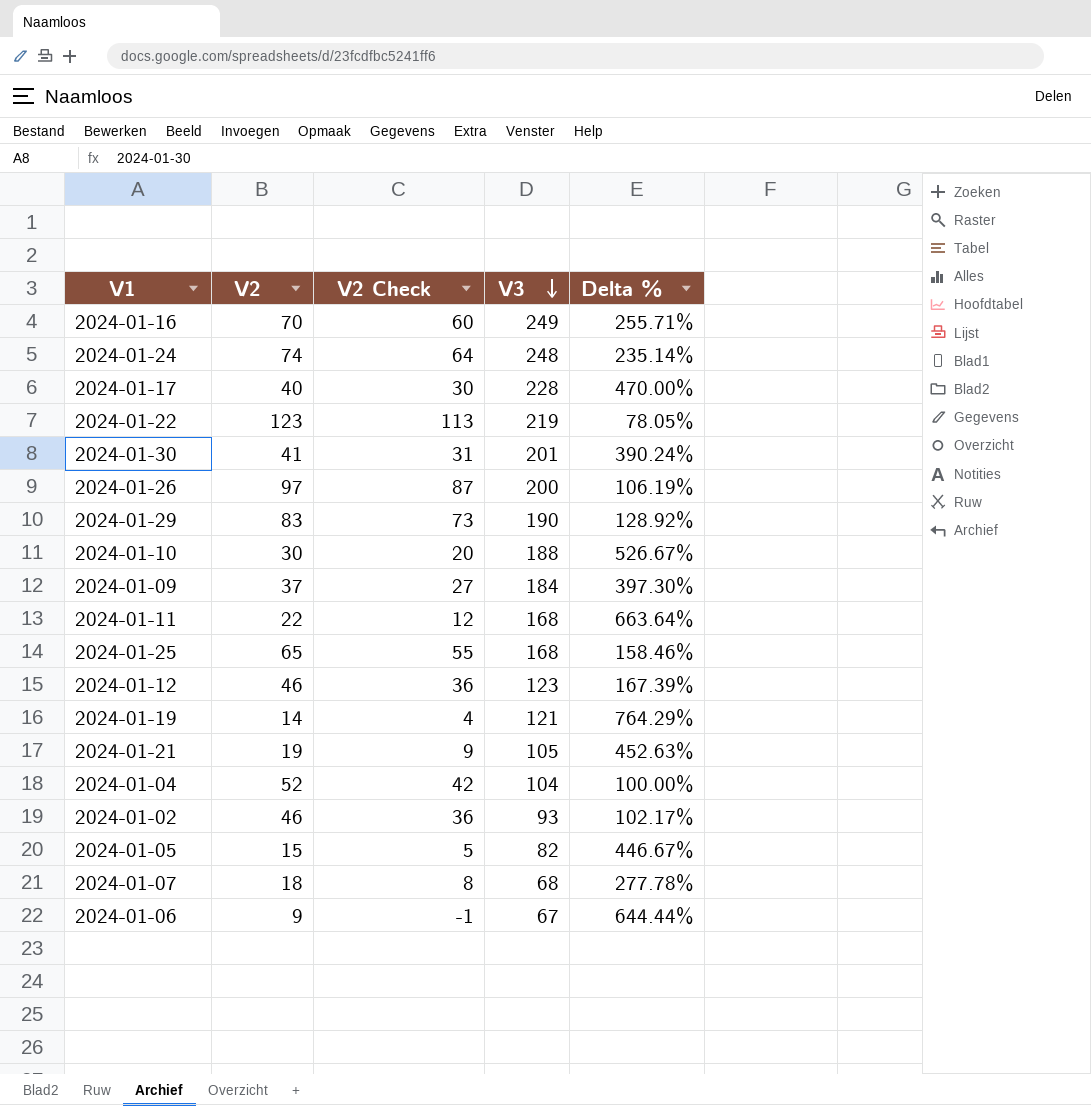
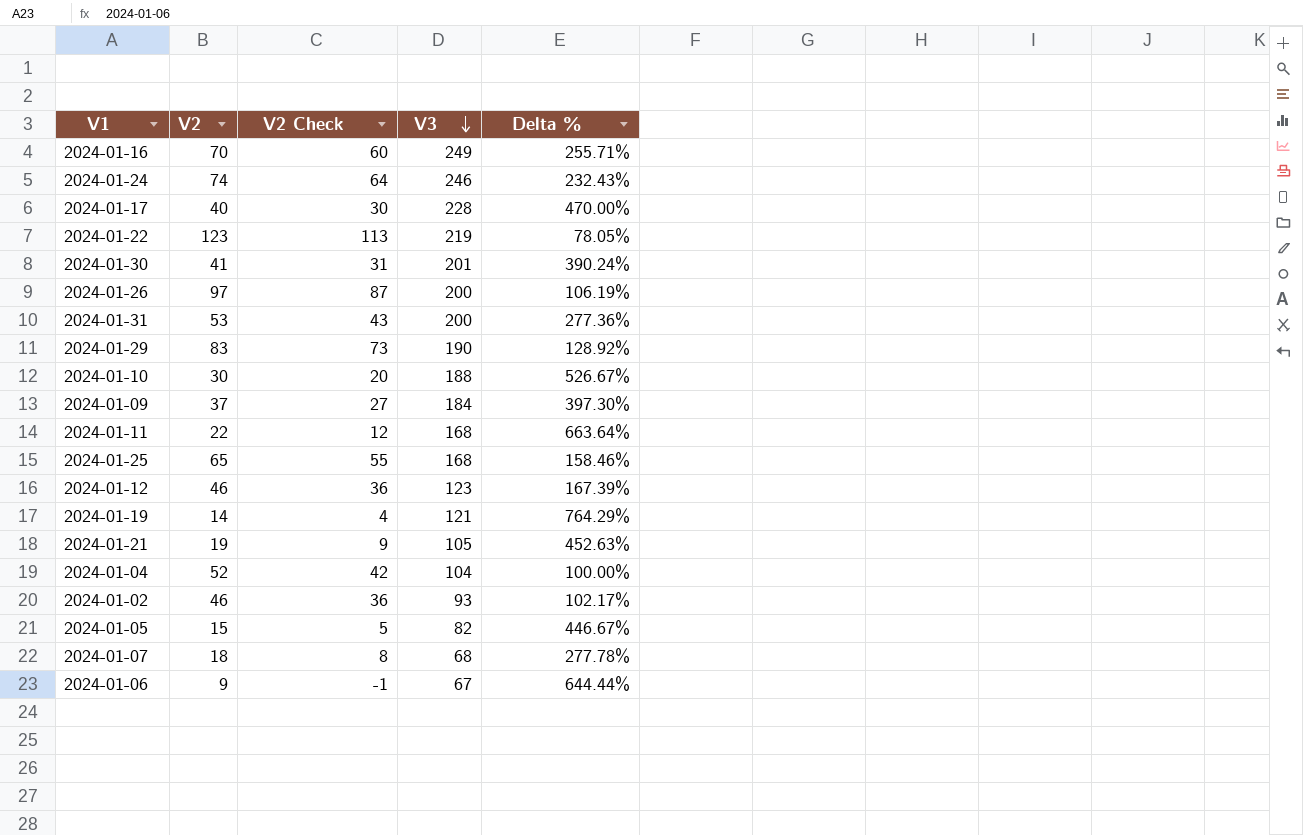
2024-01-24 | V3: 248 -> 246
2024-01-24 | Delta %: 235.14% -> 232.43%
row 2024-01-31: none -> 53 | 43 | 200 | 277.36%

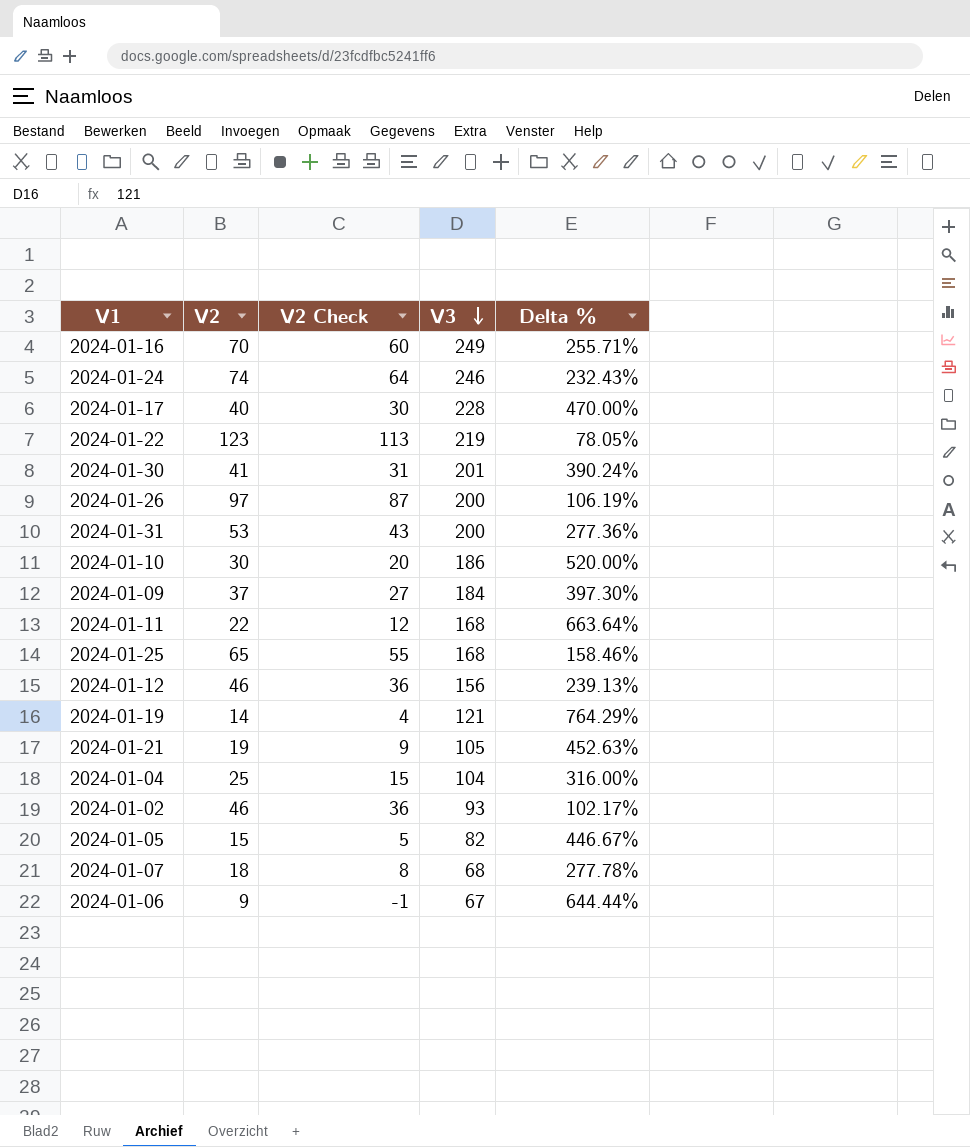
row 2024-01-29: 83 | 73 | 190 | 128.92% -> none
2024-01-10 | V3: 188 -> 186
2024-01-10 | Delta %: 526.67% -> 520.00%
2024-01-12 | V3: 123 -> 156
2024-01-12 | Delta %: 167.39% -> 239.13%
2024-01-04 | V2: 52 -> 25
2024-01-04 | V2 Check: 42 -> 15
2024-01-04 | Delta %: 100.00% -> 316.00%

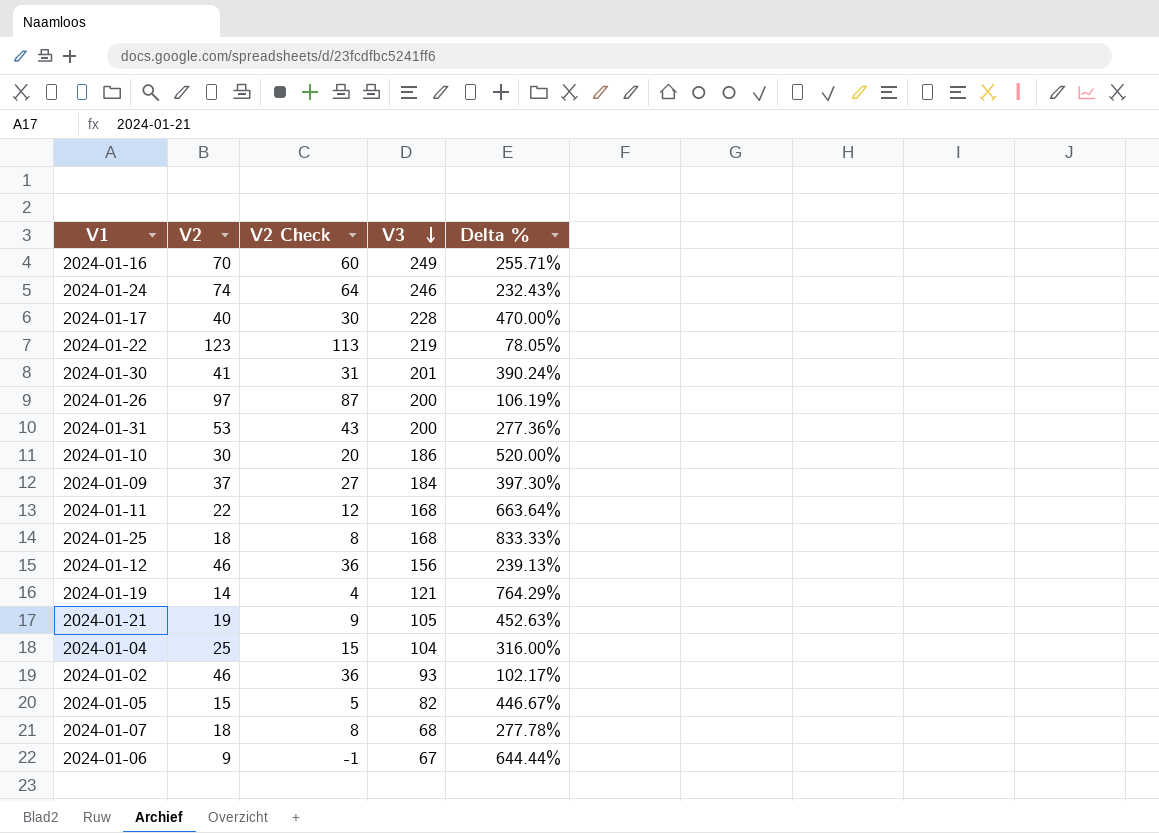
2024-01-25 | V2: 65 -> 18
2024-01-25 | V2 Check: 55 -> 8
2024-01-25 | Delta %: 158.46% -> 833.33%

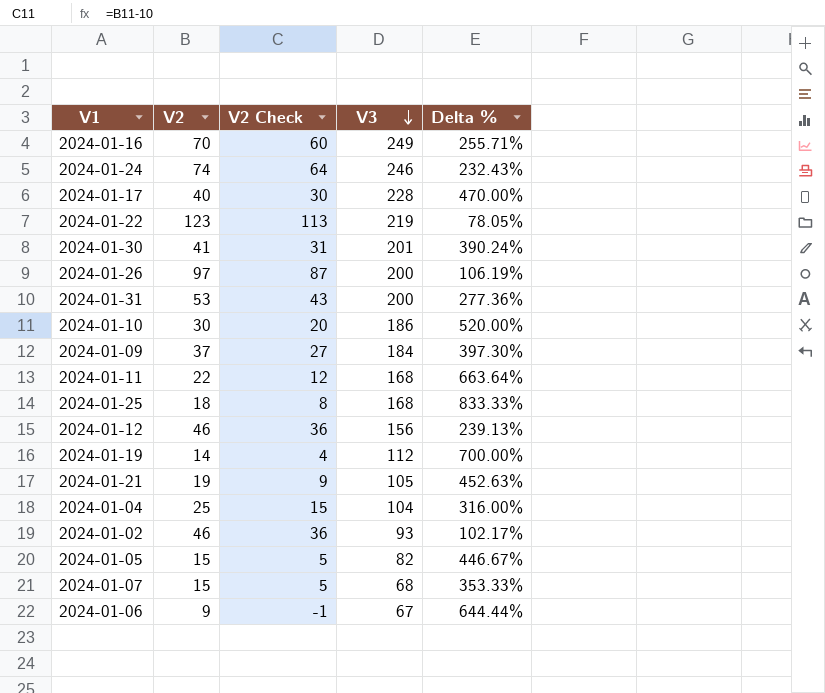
2024-01-19 | V3: 121 -> 112
2024-01-19 | Delta %: 764.29% -> 700.00%
2024-01-07 | V2: 18 -> 15
2024-01-07 | V2 Check: 8 -> 5
2024-01-07 | Delta %: 277.78% -> 353.33%

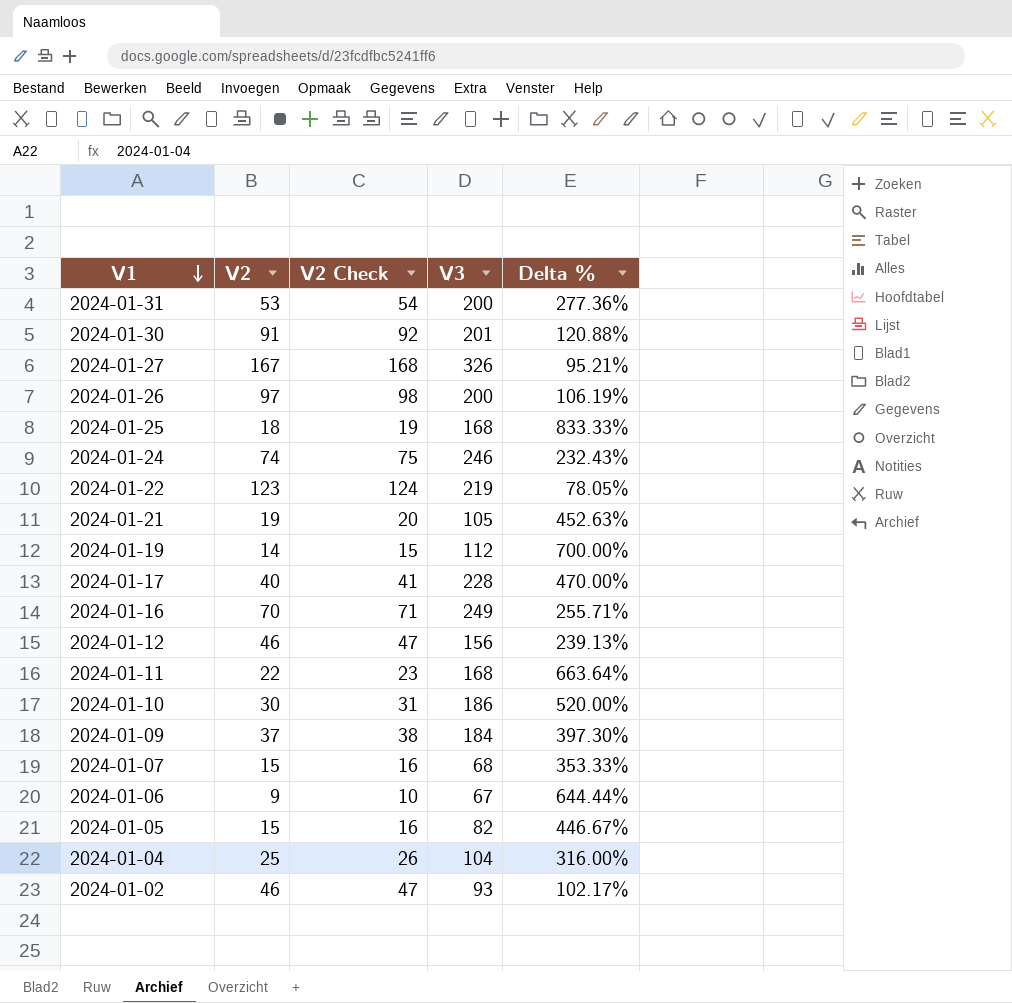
row order: V3 descending -> V1 descending
column V2 Check | formula: [V2] - 10 -> [V2] + 1
2024-01-30 | V2: 41 -> 91
2024-01-30 | Delta %: 390.24% -> 120.88%
row 2024-01-27: none -> 167 | 168 | 326 | 95.21%

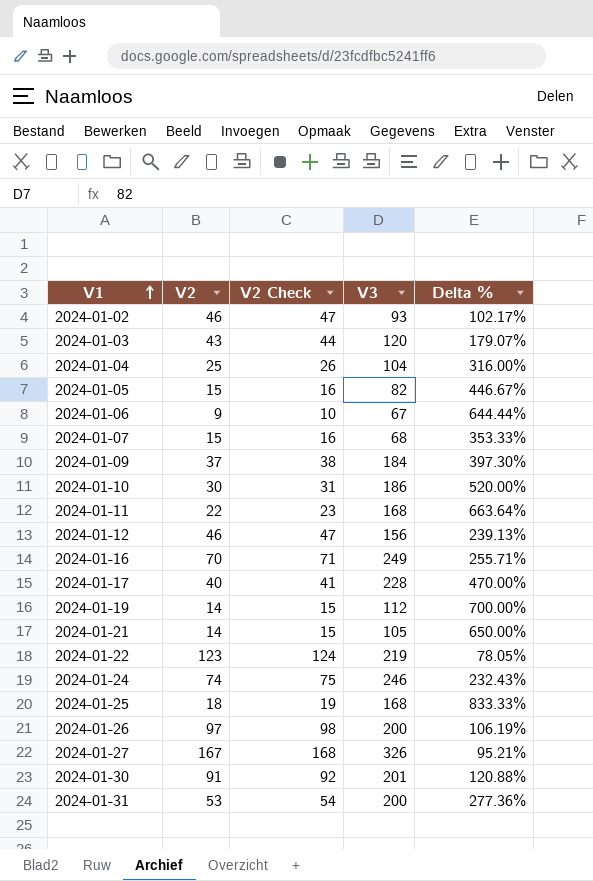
row order: V1 descending -> V1 ascending
row 2024-01-03: none -> 43 | 44 | 120 | 179.07%
2024-01-21 | V2: 19 -> 14
2024-01-21 | V2 Check: 20 -> 15
2024-01-21 | Delta %: 452.63% -> 650.00%

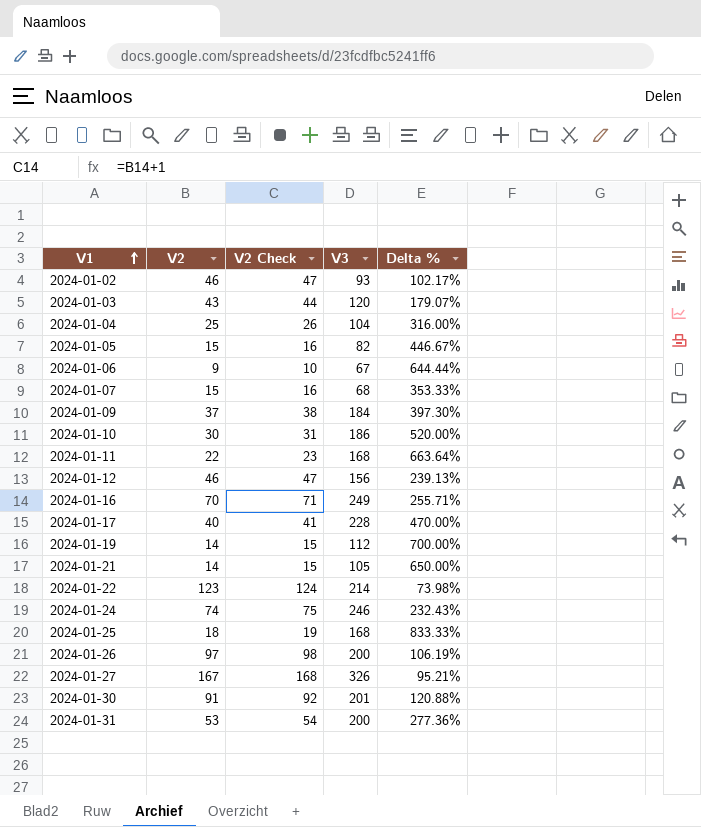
2024-01-22 | V3: 219 -> 214
2024-01-22 | Delta %: 78.05% -> 73.98%

